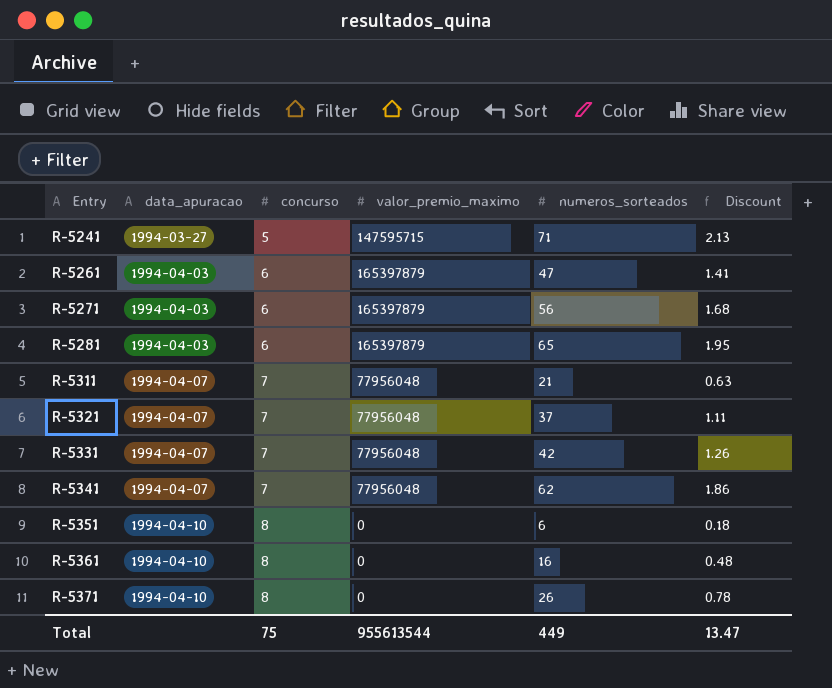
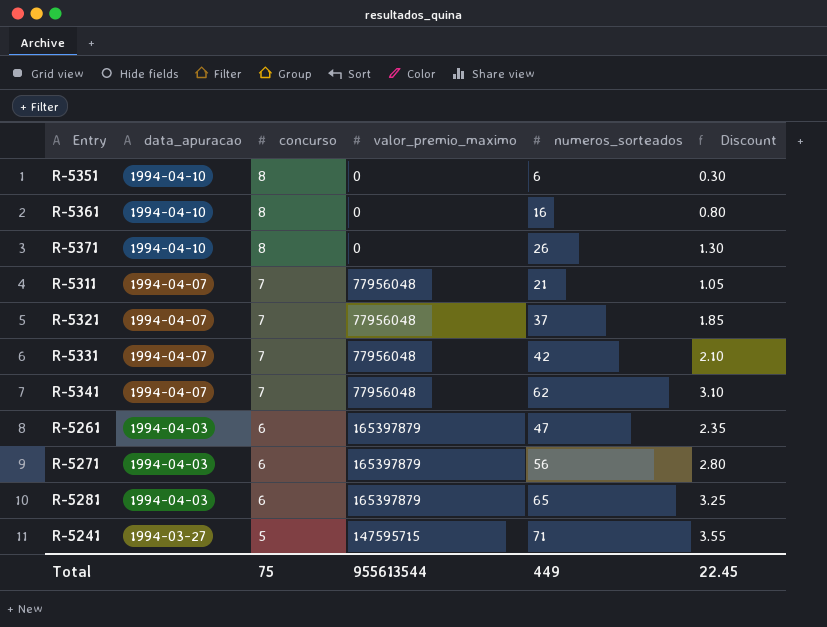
row order: Entry ascending -> data_apuracao descending
column Discount | formula: [numeros_sorteados] * 0.03 -> [numeros_sorteados] * 0.05
Total | Discount: 13.47 -> 22.45

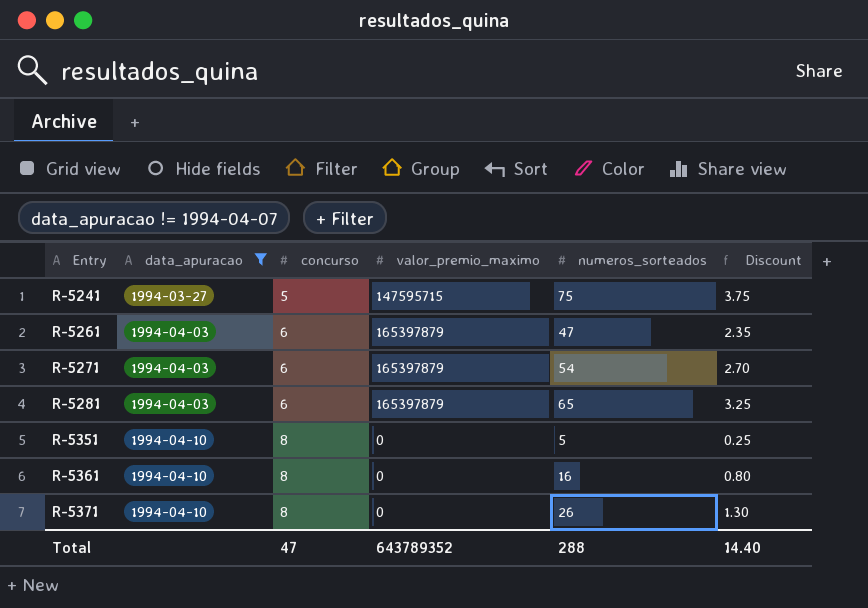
filter: none -> data_apuracao != 1994-04-07
row order: data_apuracao descending -> Entry ascending
R-5241 | numeros_sorteados: 71 -> 75
R-5241 | Discount: 3.55 -> 3.75
R-5271 | numeros_sorteados: 56 -> 54
R-5271 | Discount: 2.80 -> 2.70
R-5351 | numeros_sorteados: 6 -> 5
R-5351 | Discount: 0.30 -> 0.25
Total | concurso: 75 -> 47
Total | valor_premio_maximo: 955613544 -> 643789352
Total | numeros_sorteados: 449 -> 288
Total | Discount: 22.45 -> 14.40

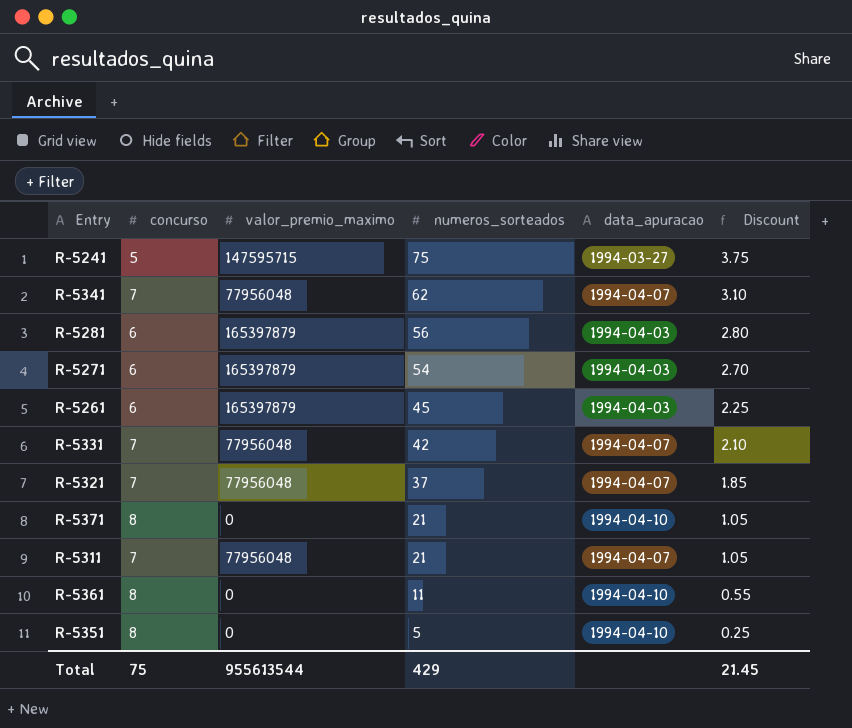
filter: data_apuracao != 1994-04-07 -> none
row order: Entry ascending -> numeros_sorteados descending
column data_apuracao | position: 2 -> 5
R-5281 | numeros_sorteados: 65 -> 56
R-5281 | Discount: 3.25 -> 2.80
R-5261 | numeros_sorteados: 47 -> 45
R-5261 | Discount: 2.35 -> 2.25
R-5371 | numeros_sorteados: 26 -> 21
R-5371 | Discount: 1.30 -> 1.05
R-5361 | numeros_sorteados: 16 -> 11
R-5361 | Discount: 0.80 -> 0.55
Total | concurso: 47 -> 75
Total | valor_premio_maximo: 643789352 -> 955613544
Total | numeros_sorteados: 288 -> 429
Total | Discount: 14.40 -> 21.45

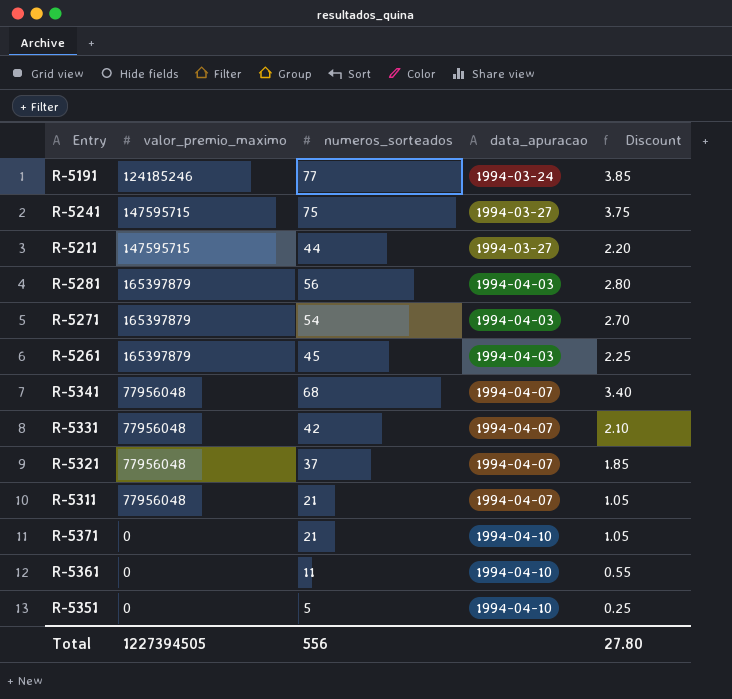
row order: numeros_sorteados descending -> data_apuracao ascending
column concurso | position: 2 -> none
row R-5191: none -> 124185246 | 77 | 1994-03-24 | 3.85
row R-5211: none -> 147595715 | 44 | 1994-03-27 | 2.20
R-5341 | numeros_sorteados: 62 -> 68
R-5341 | Discount: 3.10 -> 3.40
Total | valor_premio_maximo: 955613544 -> 1227394505
Total | numeros_sorteados: 429 -> 556
Total | Discount: 21.45 -> 27.80

